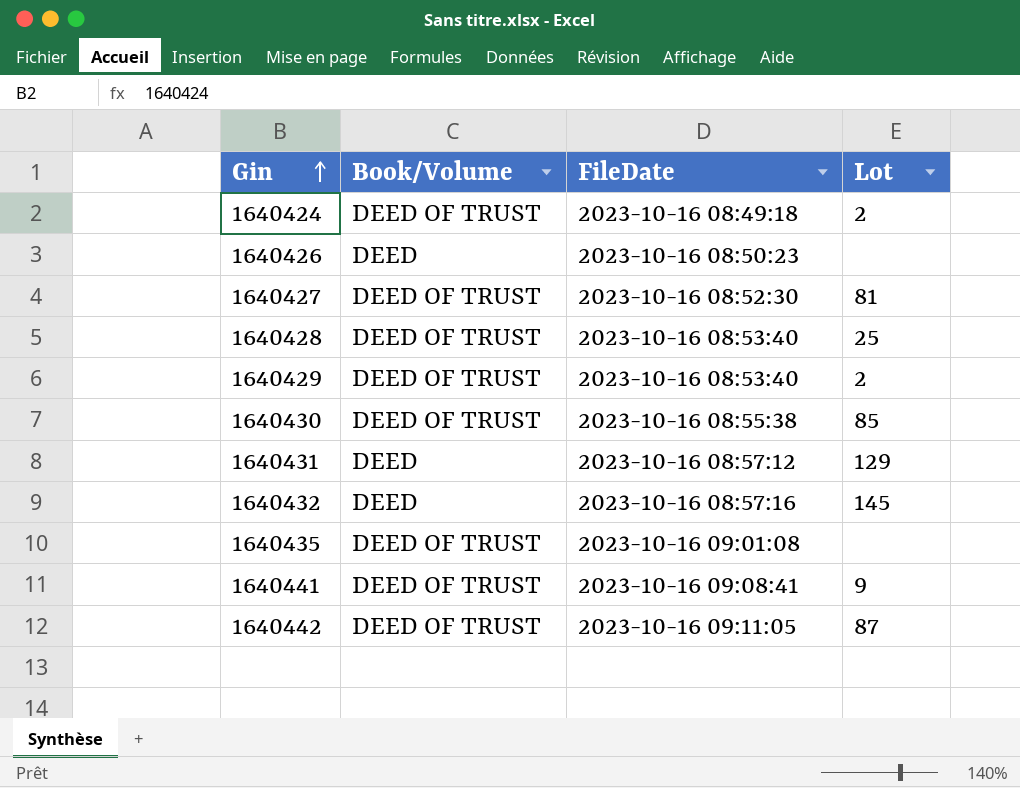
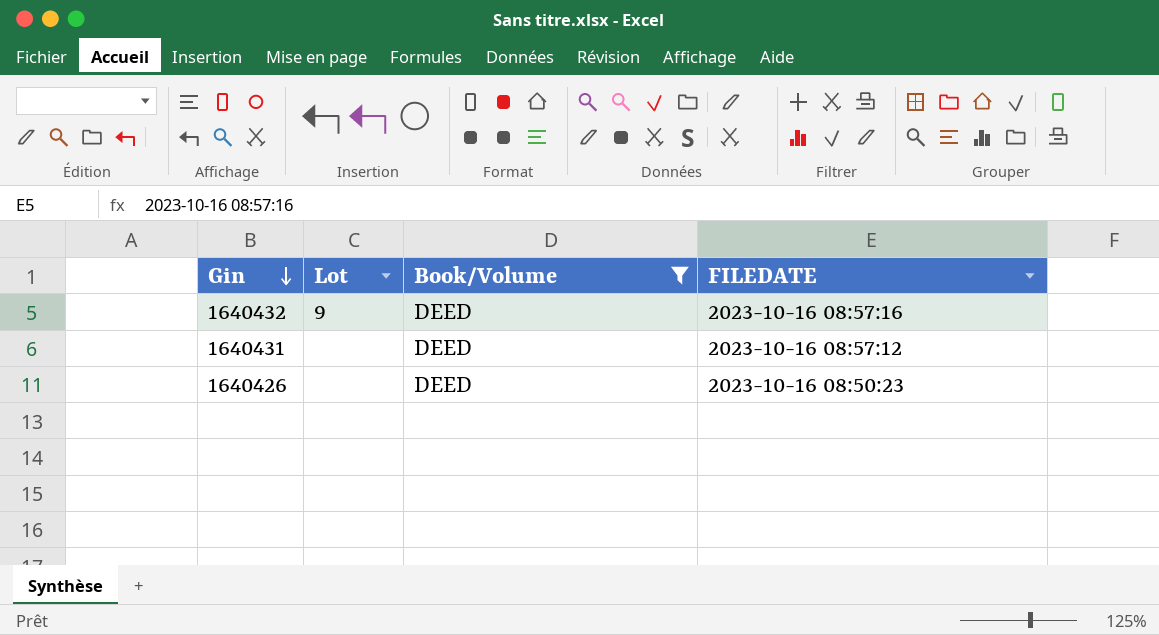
filter: none -> Book/Volume = DEED
row order: Gin ascending -> Gin descending
column Lot | position: 4 -> 2
column name: FileDate -> FILEDATE
1640432 | Lot: 145 -> 9
1640431 | Lot: 129 -> none

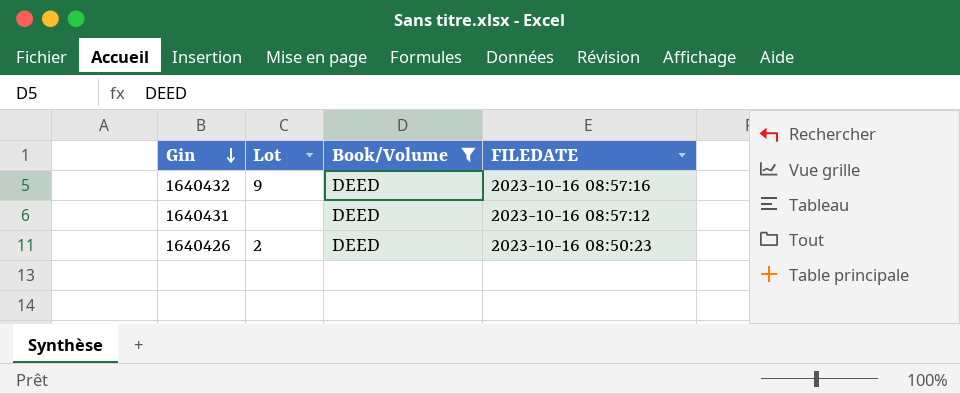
1640426 | Lot: none -> 2

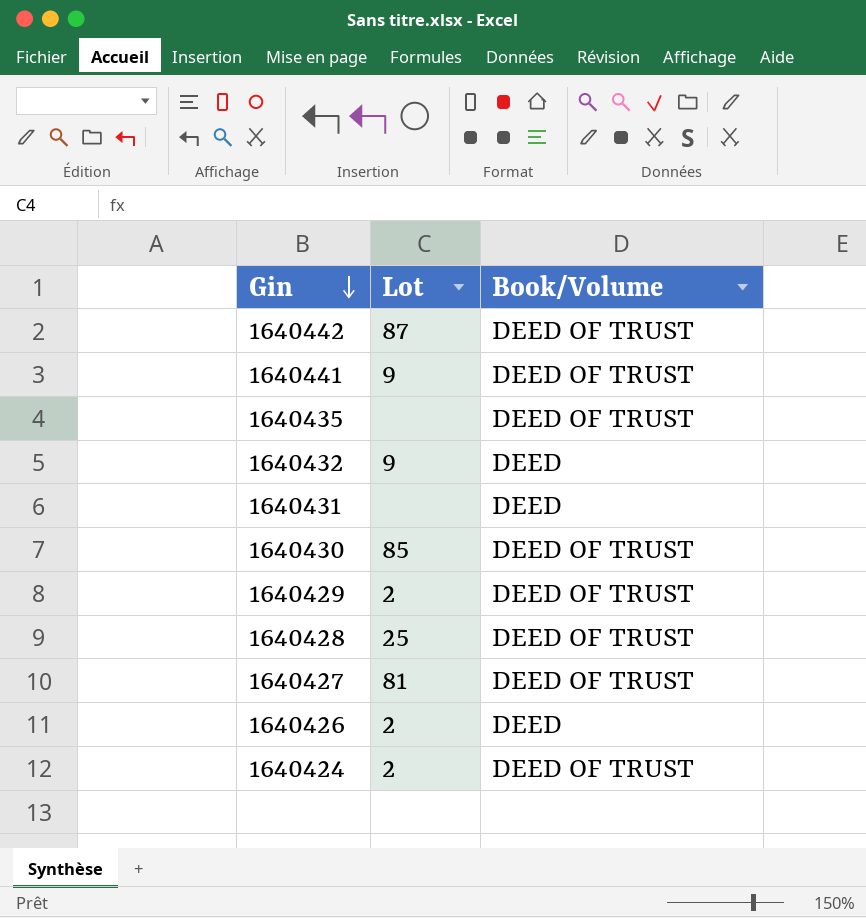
filter: Book/Volume = DEED -> none
column FILEDATE | position: 4 -> none

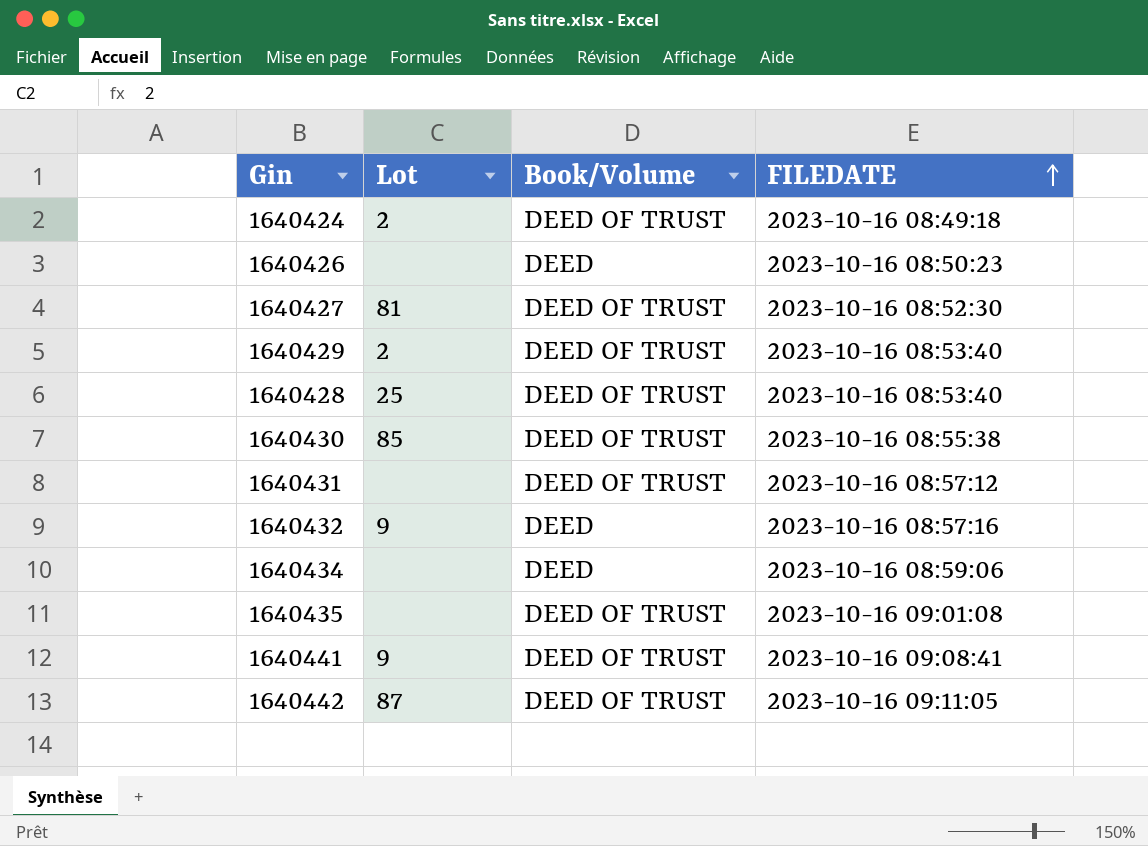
row order: Gin descending -> FILEDATE ascending
column FILEDATE | position: none -> 4
1640426 | Lot: 2 -> none
1640431 | Book/Volume: DEED -> DEED OF TRUST
row 1640434: none -> none | DEED | 2023-10-16 08:59:06

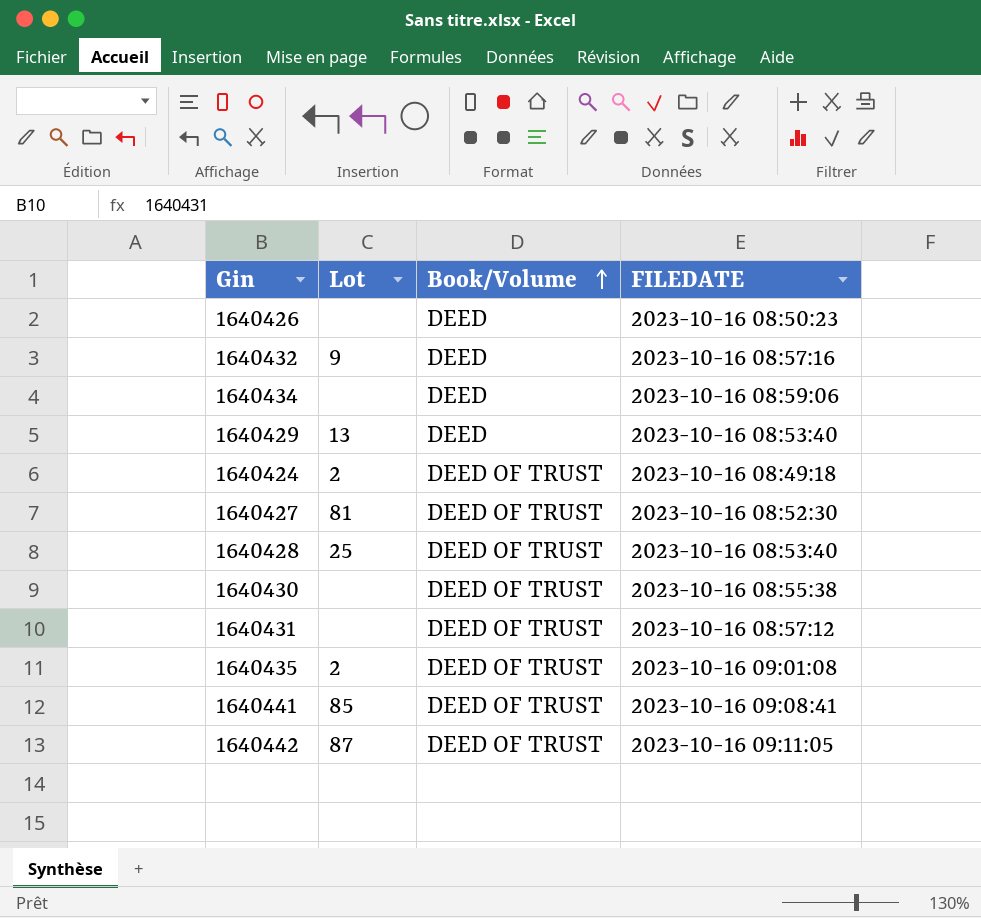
row order: FILEDATE ascending -> Book/Volume ascending
1640429 | Lot: 2 -> 13
1640429 | Book/Volume: DEED OF TRUST -> DEED
1640430 | Lot: 85 -> none
1640435 | Lot: none -> 2
1640441 | Lot: 9 -> 85

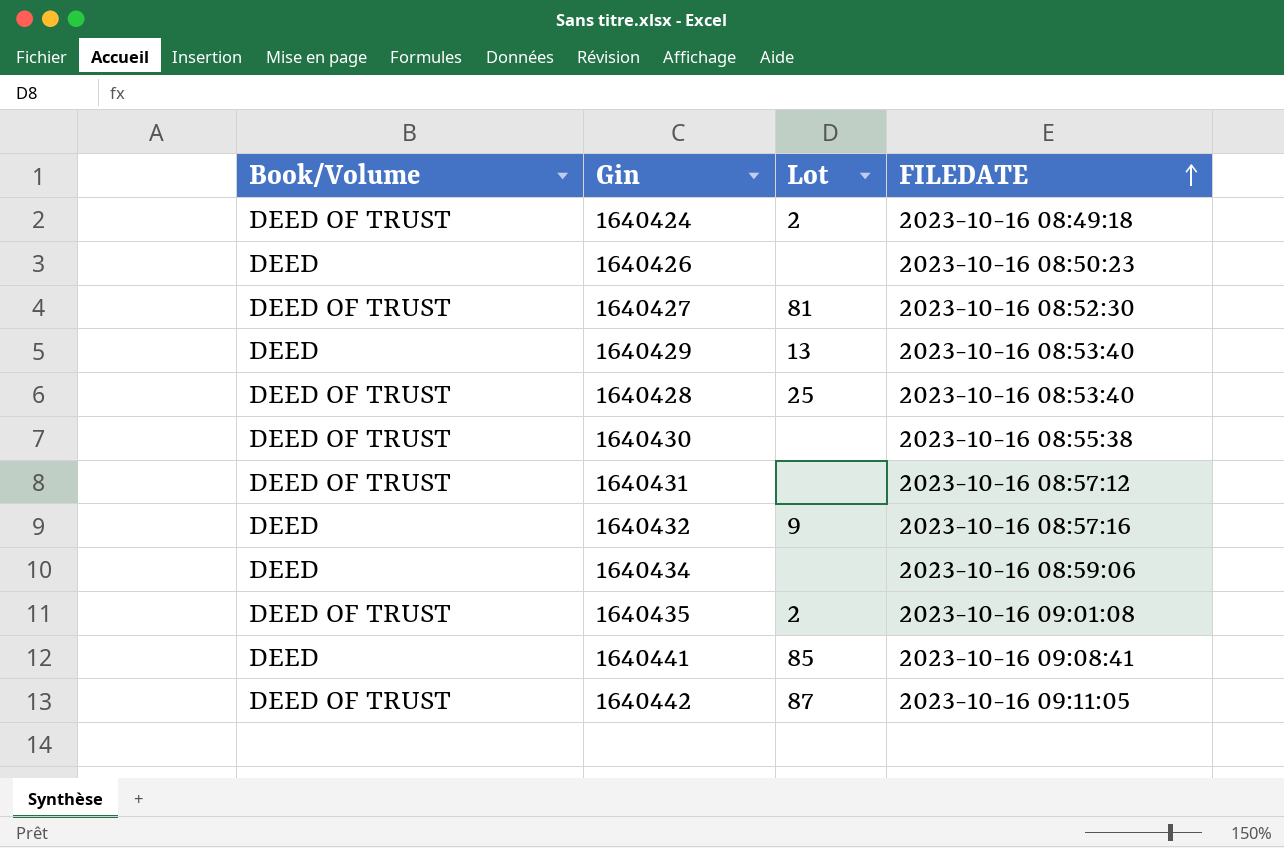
row order: Book/Volume ascending -> FILEDATE ascending
column Book/Volume | position: 3 -> 1
1640441 | Book/Volume: DEED OF TRUST -> DEED

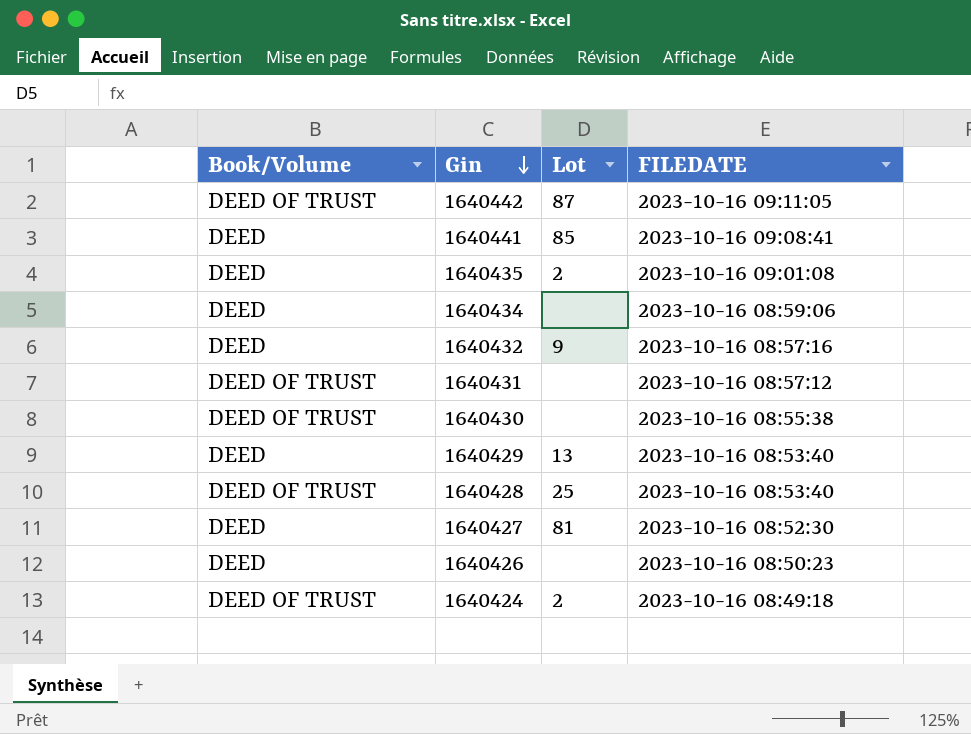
row order: FILEDATE ascending -> Gin descending
1640435 | Book/Volume: DEED OF TRUST -> DEED
1640427 | Book/Volume: DEED OF TRUST -> DEED

